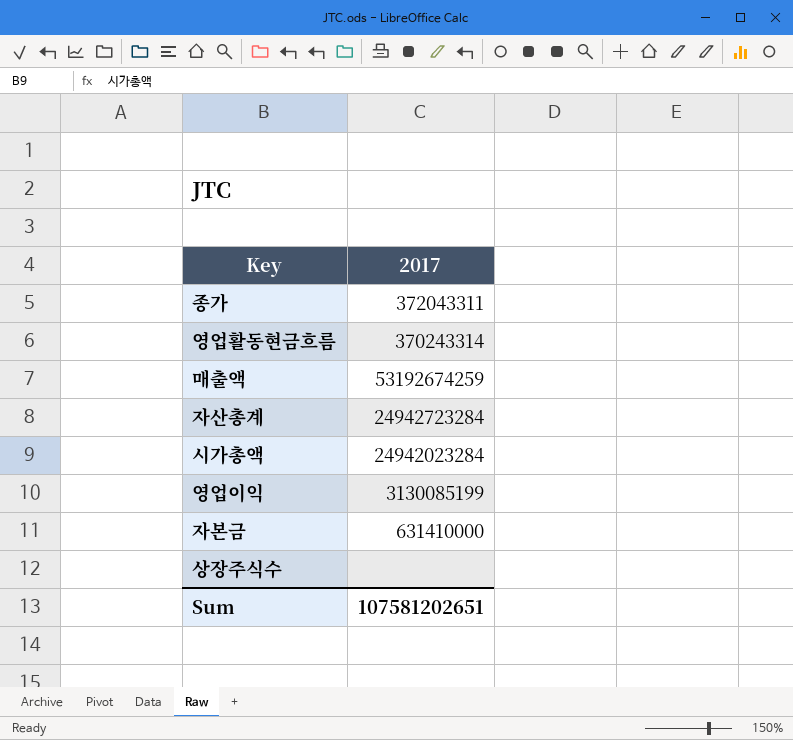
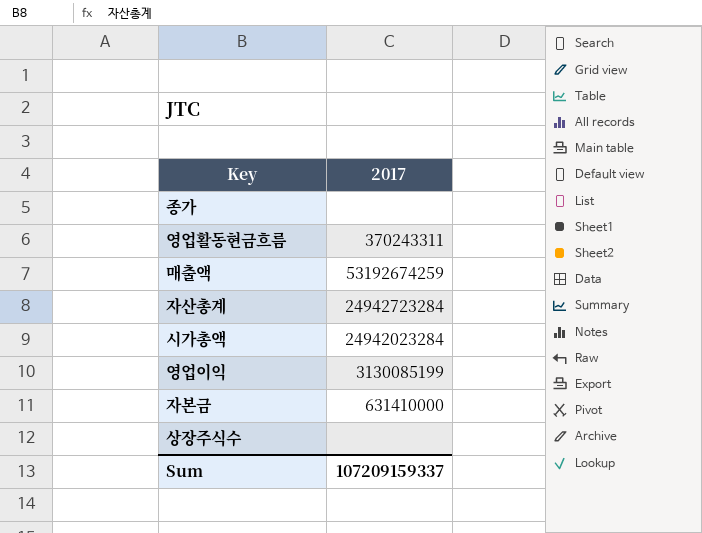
종가 | 2017: 372043311 -> none
영업활동현금흐름 | 2017: 370243314 -> 370243311
Sum | 2017: 107581202651 -> 107209159337

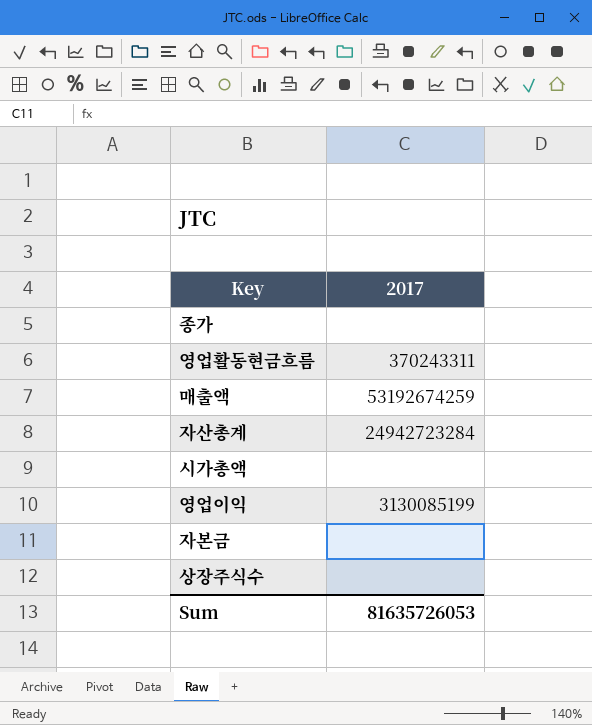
시가총액 | 2017: 24942023284 -> none
자본금 | 2017: 631410000 -> none
Sum | 2017: 107209159337 -> 81635726053

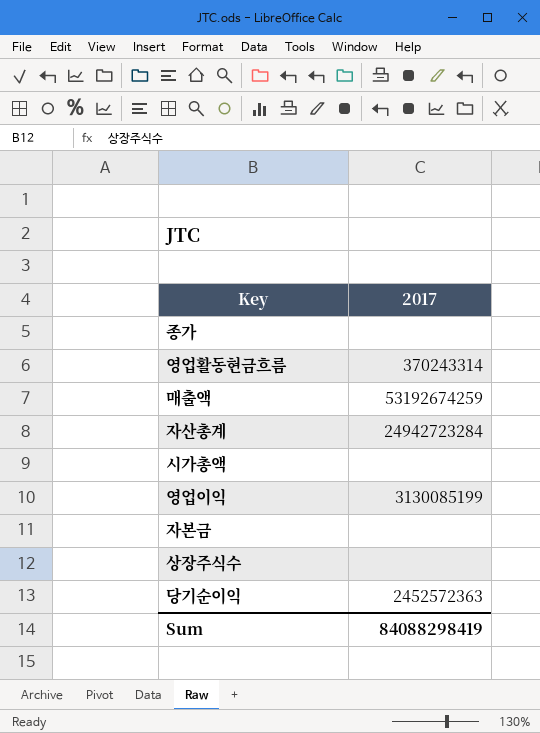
영업활동현금흐름 | 2017: 370243311 -> 370243314
row 당기순이익: none -> 2452572363
Sum | 2017: 81635726053 -> 84088298419

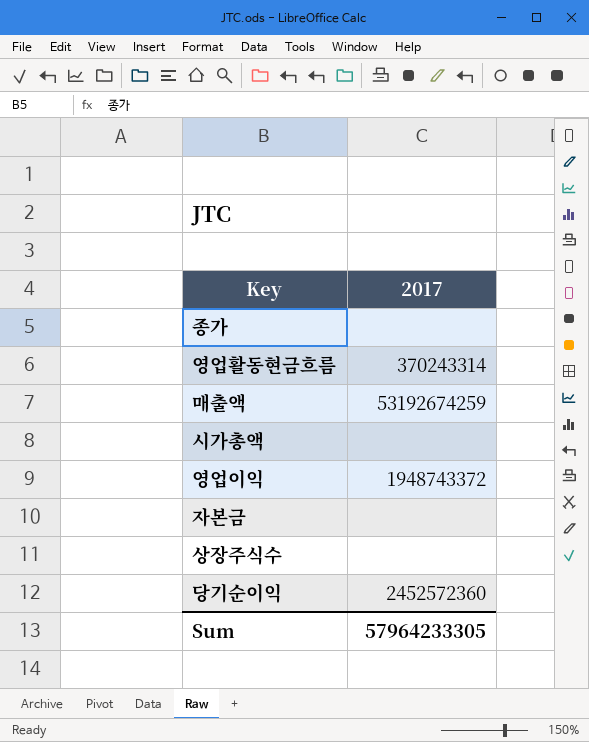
row 자산총계: 24942723284 -> none
영업이익 | 2017: 3130085199 -> 1948743372
당기순이익 | 2017: 2452572363 -> 2452572360
Sum | 2017: 84088298419 -> 57964233305

